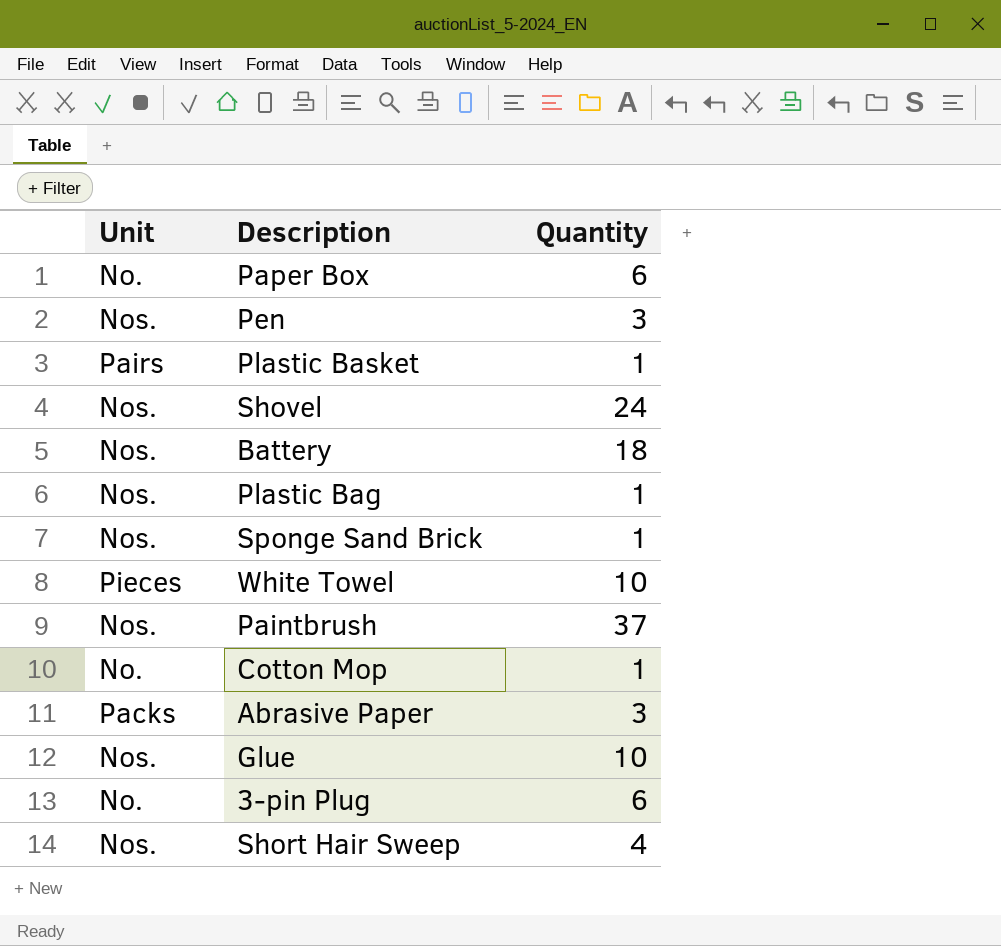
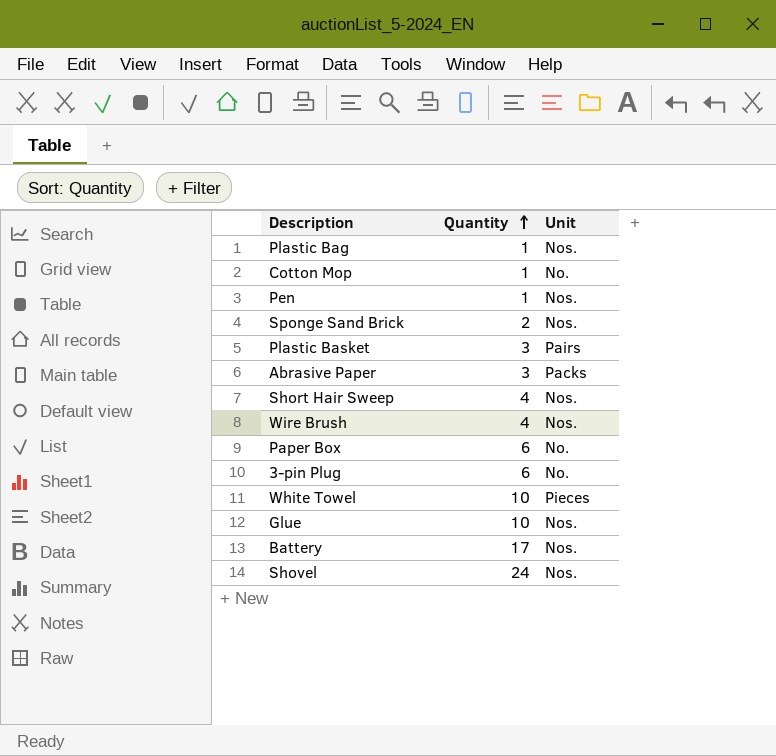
row order: none -> Quantity ascending
column Unit | position: 1 -> 3
row Paintbrush: Nos. | 37 -> none
Pen | Quantity: 3 -> 1
Sponge Sand Brick | Quantity: 1 -> 2
Plastic Basket | Quantity: 1 -> 3
row Wire Brush: none -> 4 | Nos.
Battery | Quantity: 18 -> 17

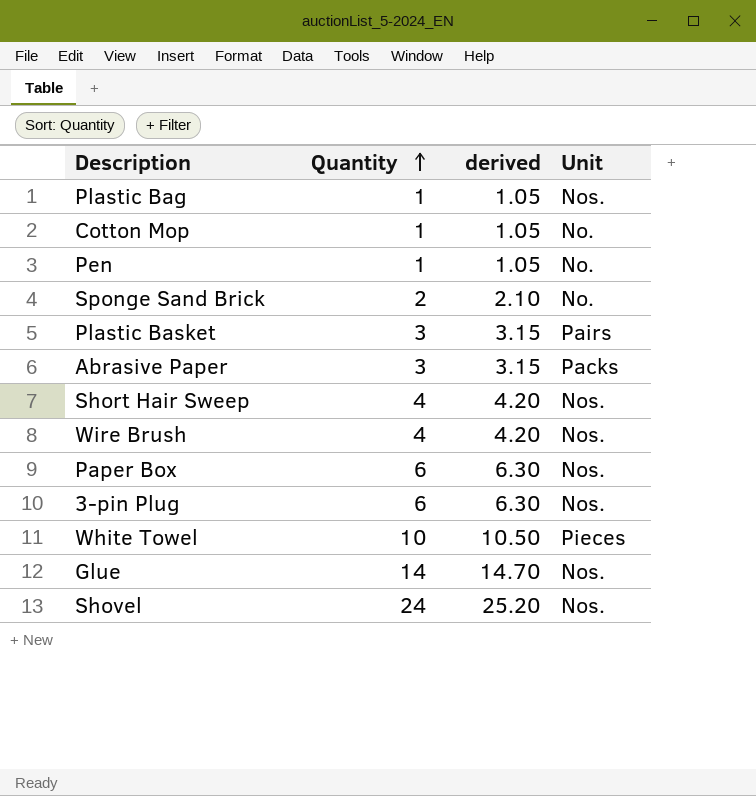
column derived | formula: none -> [Quantity] * 1.05
row Battery: 17 | Nos. -> none
Pen | Unit: Nos. -> No.
Sponge Sand Brick | Unit: Nos. -> No.
Paper Box | Unit: No. -> Nos.
3-pin Plug | Unit: No. -> Nos.
Glue | Quantity: 10 -> 14

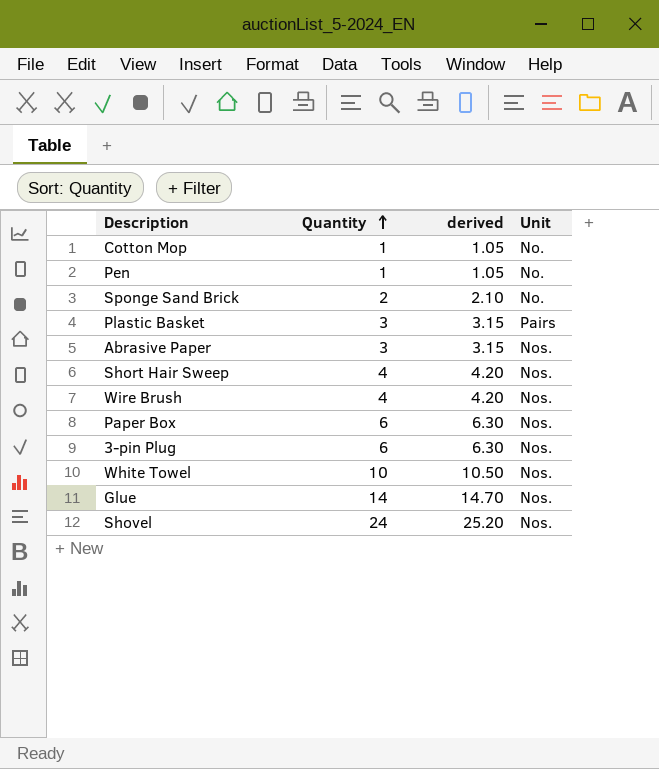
row Plastic Bag: 1 | 1.05 | Nos. -> none
Abrasive Paper | Unit: Packs -> Nos.
White Towel | Unit: Pieces -> Nos.

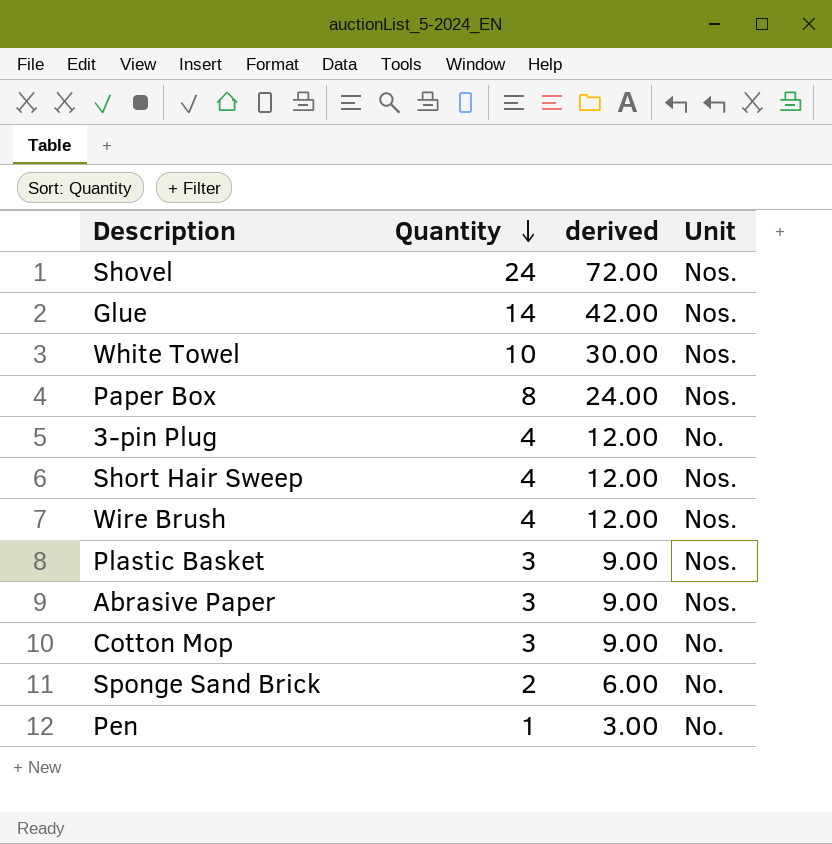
row order: Quantity ascending -> Quantity descending
column derived | formula: [Quantity] * 1.05 -> [Quantity] * 3
Paper Box | Quantity: 6 -> 8
3-pin Plug | Quantity: 6 -> 4
3-pin Plug | Unit: Nos. -> No.
Plastic Basket | Unit: Pairs -> Nos.
Cotton Mop | Quantity: 1 -> 3

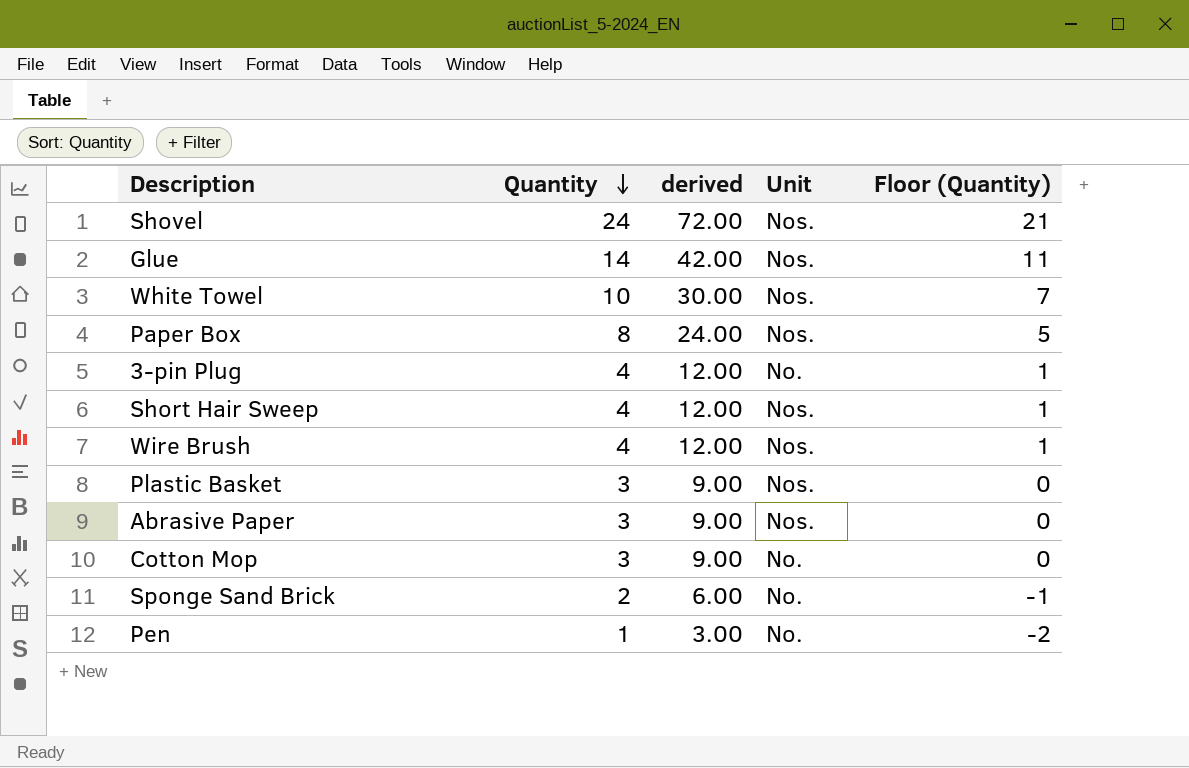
column Floor (Quantity) | formula: none -> [Quantity] - 3

